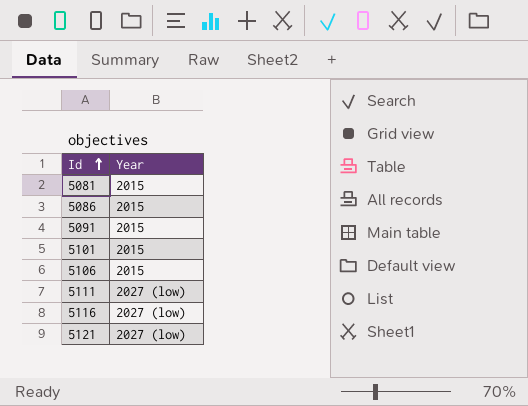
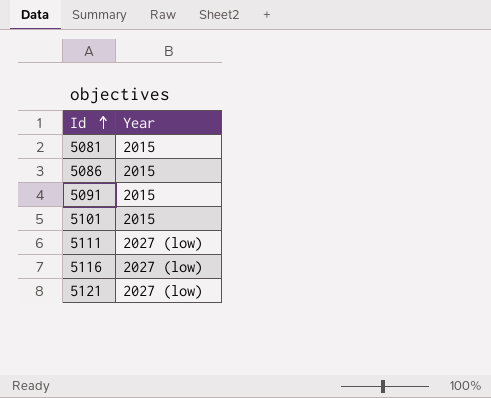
row 5106: 2015 -> none

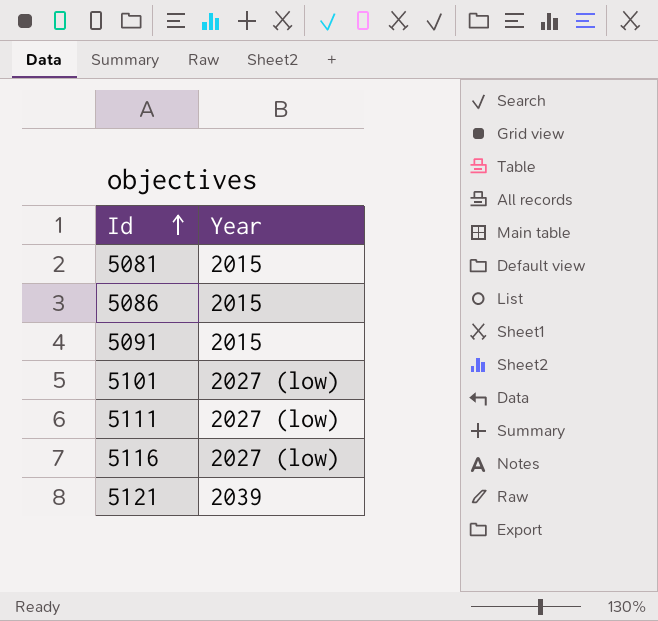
5101 | Year: 2015 -> 2027 (low)
5121 | Year: 2027 (low) -> 2039

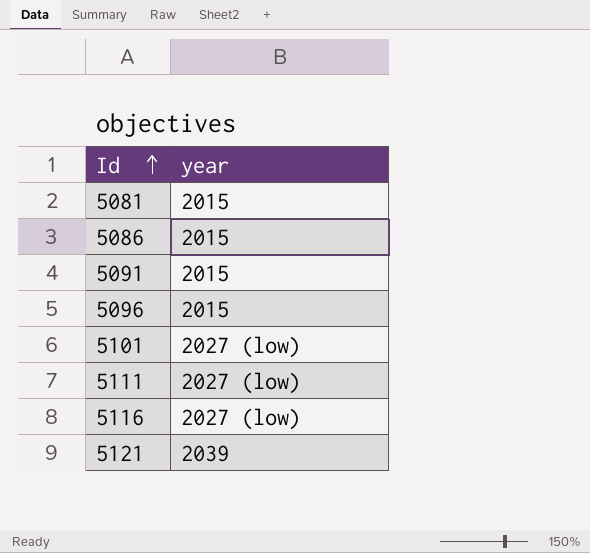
column name: Year -> year
row 5096: none -> 2015

